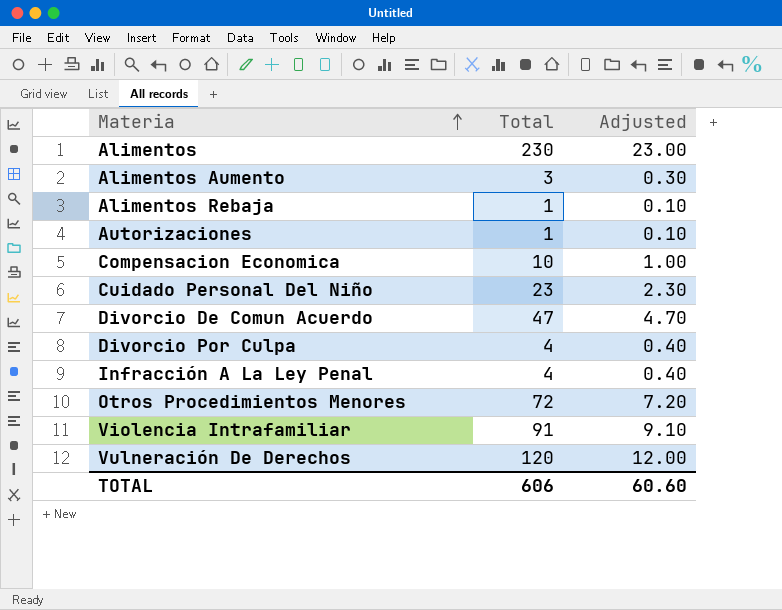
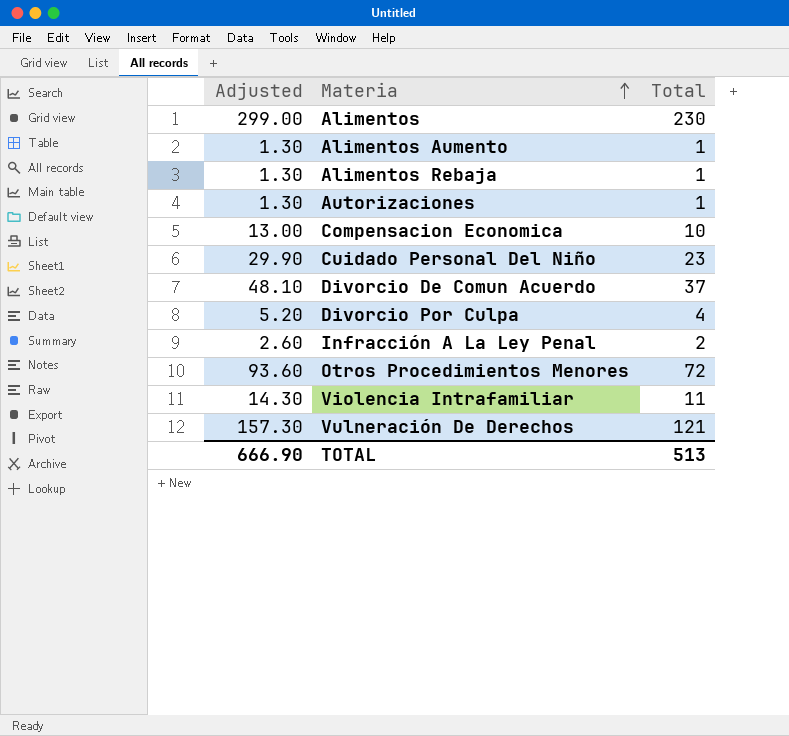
column Adjusted | formula: [Total] * 0.1 -> [Total] * 1.3
column Adjusted | position: 3 -> 1
Alimentos Aumento | Total: 3 -> 1
Divorcio De Comun Acuerdo | Total: 47 -> 37
Infracción A La Ley Penal | Total: 4 -> 2
Violencia Intrafamiliar | Total: 91 -> 11
Vulneración De Derechos | Total: 120 -> 121
TOTAL | Adjusted: 60.60 -> 666.90
TOTAL | Total: 606 -> 513

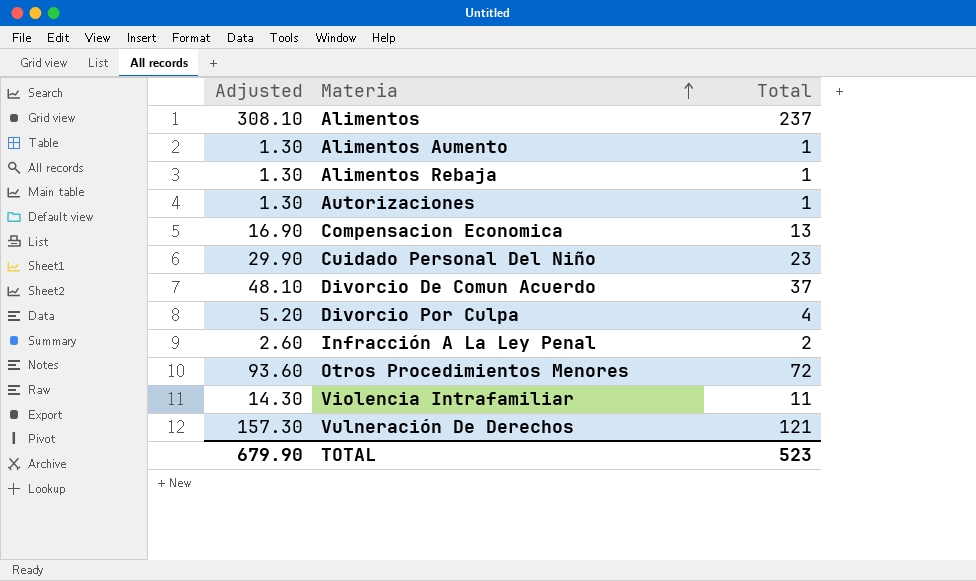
Alimentos | Adjusted: 299.00 -> 308.10
Alimentos | Total: 230 -> 237
Compensacion Economica | Adjusted: 13.00 -> 16.90
Compensacion Economica | Total: 10 -> 13
TOTAL | Adjusted: 666.90 -> 679.90
TOTAL | Total: 513 -> 523

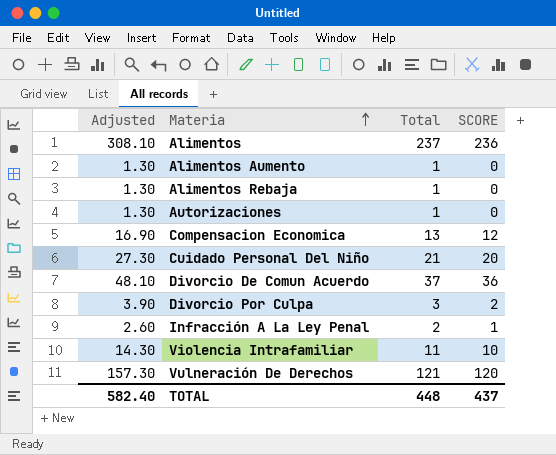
column SCORE | formula: none -> [Total] - 1
row Otros Procedimientos Menores: 93.60 | 72 -> none
Cuidado Personal Del Niño | Adjusted: 29.90 -> 27.30
Cuidado Personal Del Niño | Total: 23 -> 21
Divorcio Por Culpa | Adjusted: 5.20 -> 3.90
Divorcio Por Culpa | Total: 4 -> 3
TOTAL | Adjusted: 679.90 -> 582.40
TOTAL | Total: 523 -> 448

